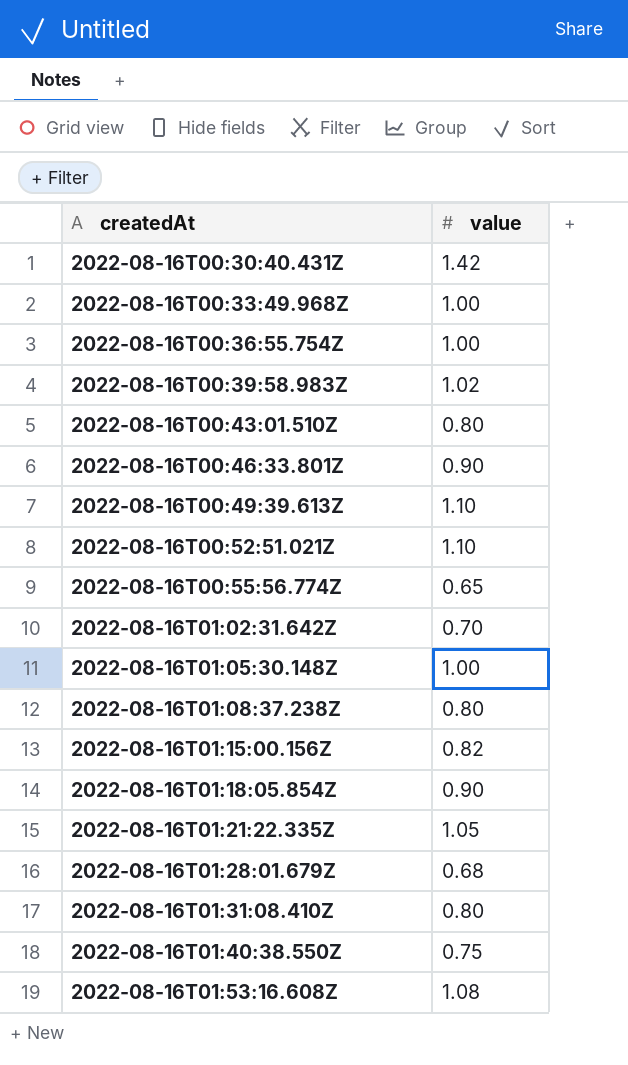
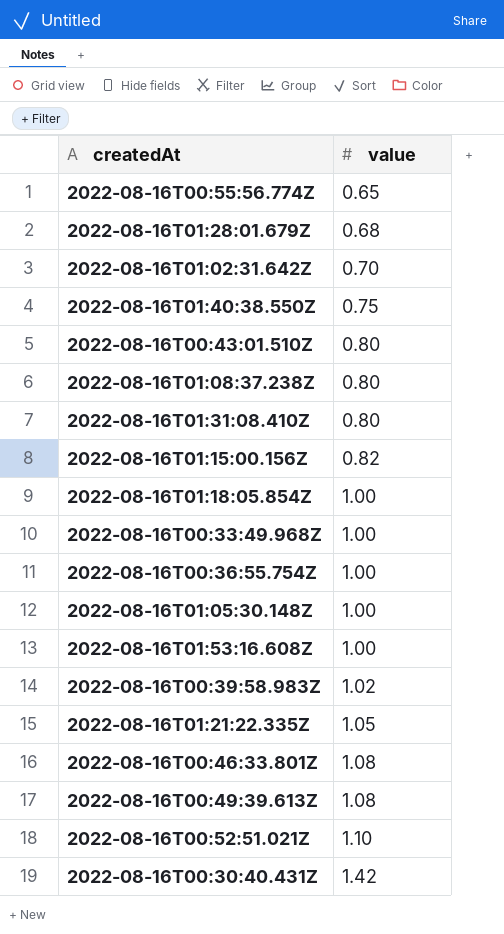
row order: createdAt ascending -> value ascending
2022-08-16T01:18:05.854Z | value: 0.90 -> 1.00
2022-08-16T01:53:16.608Z | value: 1.08 -> 1.00
2022-08-16T00:46:33.801Z | value: 0.90 -> 1.08
2022-08-16T00:49:39.613Z | value: 1.10 -> 1.08

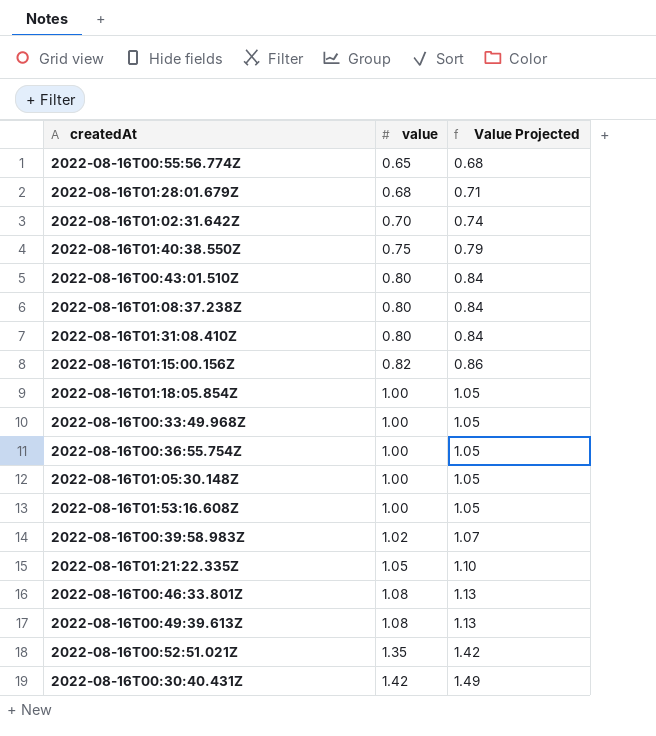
column Value Projected | formula: none -> [value] * 1.05
2022-08-16T00:52:51.021Z | value: 1.10 -> 1.35

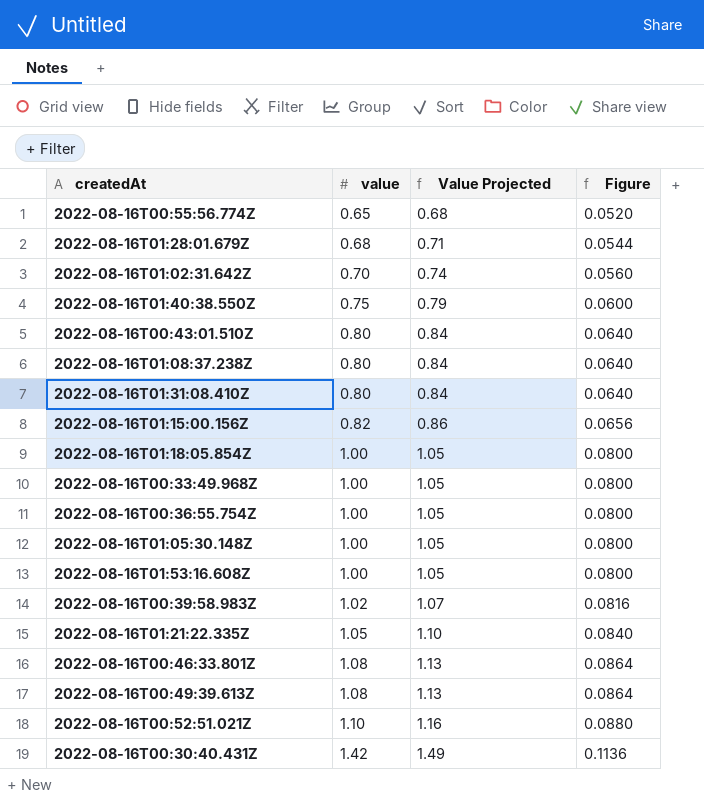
column Figure | formula: none -> [value] * 0.08
2022-08-16T00:52:51.021Z | value: 1.35 -> 1.10
2022-08-16T00:52:51.021Z | Value Projected: 1.42 -> 1.16

